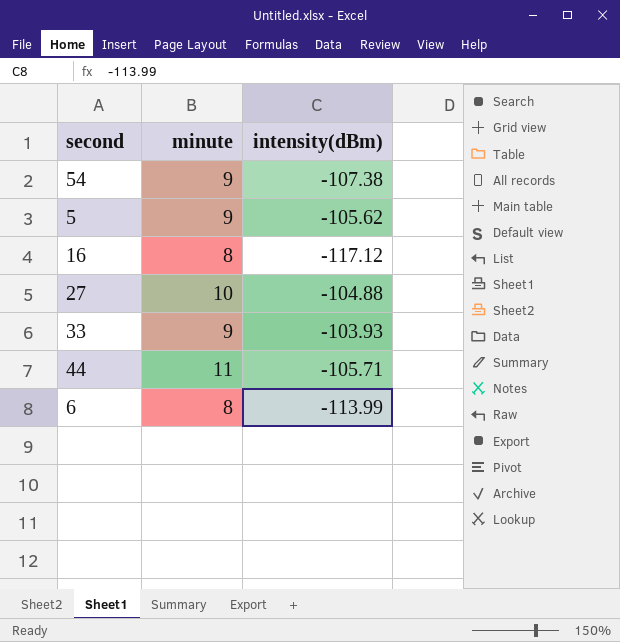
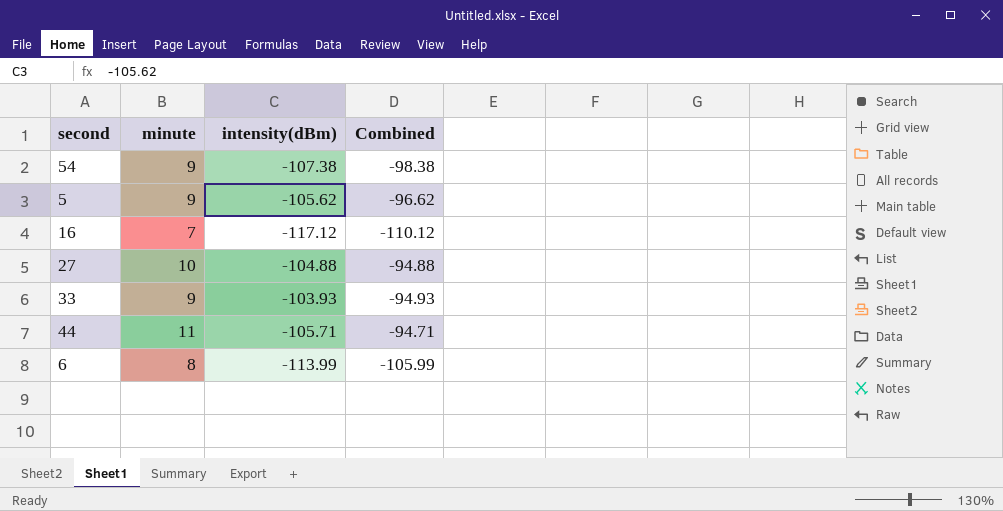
column Combined | formula: none -> [minute] + [intensity(dBm)]
16 | minute: 8 -> 7

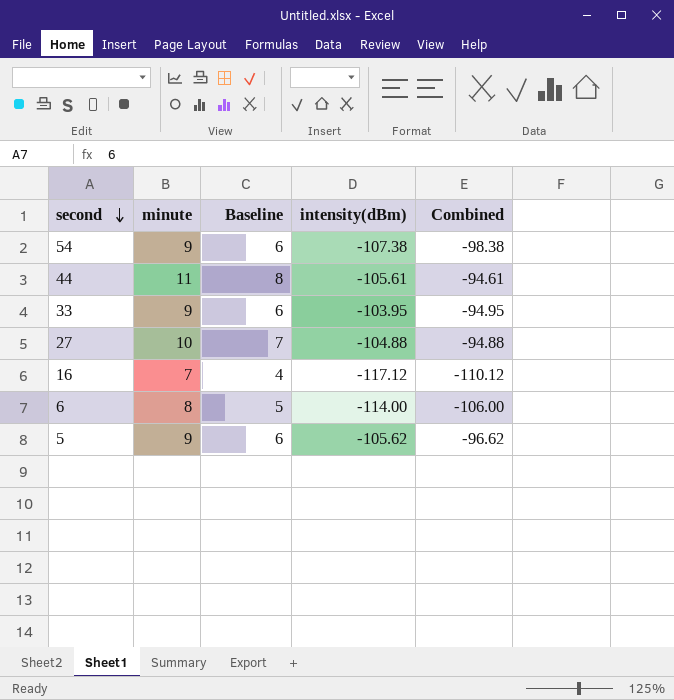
row order: none -> second descending
column Baseline | formula: none -> [minute] - 3
44 | intensity(dBm): -105.71 -> -105.61
44 | Combined: -94.71 -> -94.61
33 | intensity(dBm): -103.93 -> -103.95
33 | Combined: -94.93 -> -94.95
6 | intensity(dBm): -113.99 -> -114.00
6 | Combined: -105.99 -> -106.00

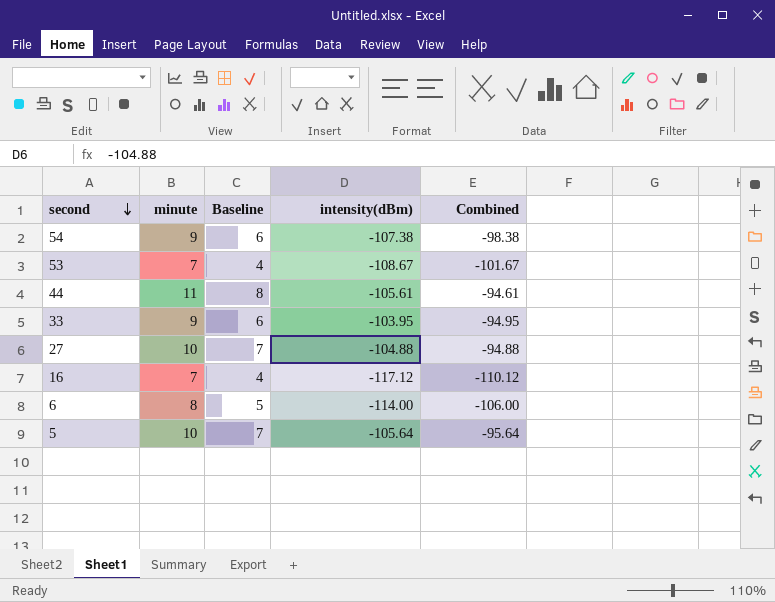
row 53: none -> 7 | 4 | -108.67 | -101.67
5 | minute: 9 -> 10
5 | Baseline: 6 -> 7
5 | intensity(dBm): -105.62 -> -105.64
5 | Combined: -96.62 -> -95.64

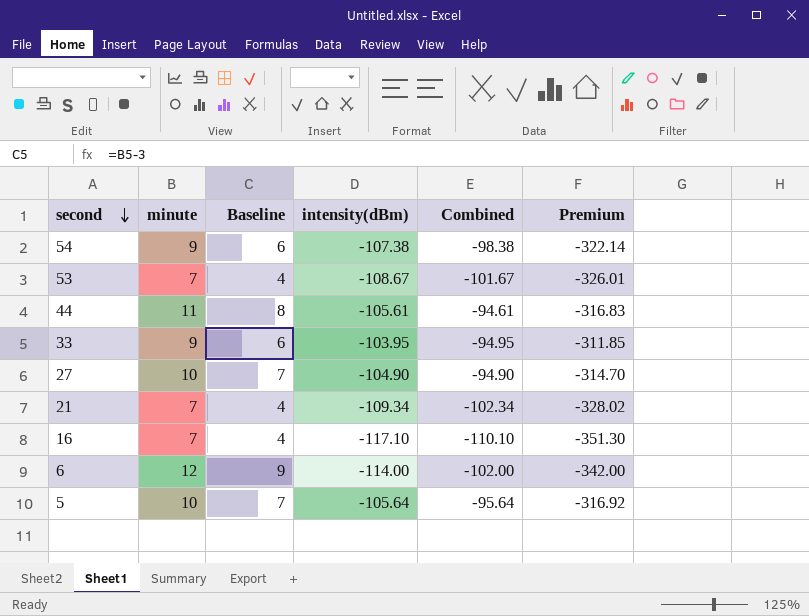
column Premium | formula: none -> [intensity(dBm)] * 3
27 | intensity(dBm): -104.88 -> -104.90
27 | Combined: -94.88 -> -94.90
row 21: none -> 7 | 4 | -109.34 | -102.34 | -328.02
16 | intensity(dBm): -117.12 -> -117.10
16 | Combined: -110.12 -> -110.10
6 | minute: 8 -> 12
6 | Baseline: 5 -> 9
6 | Combined: -106.00 -> -102.00

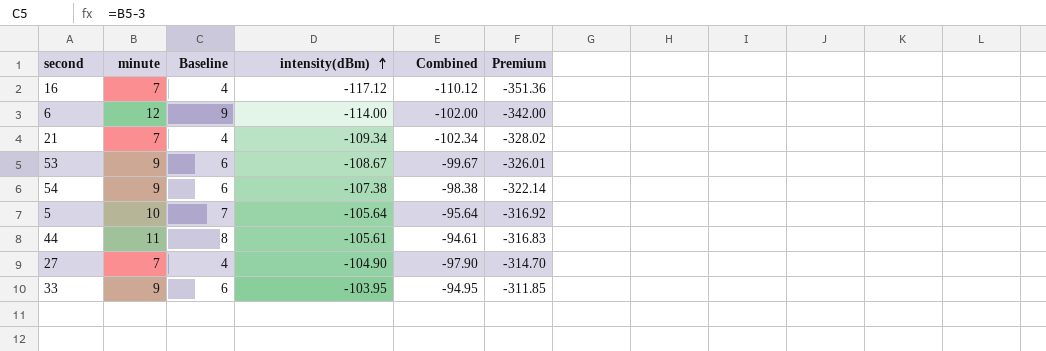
row order: second descending -> intensity(dBm) ascending
16 | intensity(dBm): -117.10 -> -117.12
16 | Combined: -110.10 -> -110.12
16 | Premium: -351.30 -> -351.36
53 | minute: 7 -> 9
53 | Baseline: 4 -> 6
53 | Combined: -101.67 -> -99.67
27 | minute: 10 -> 7
27 | Baseline: 7 -> 4
27 | Combined: -94.90 -> -97.90

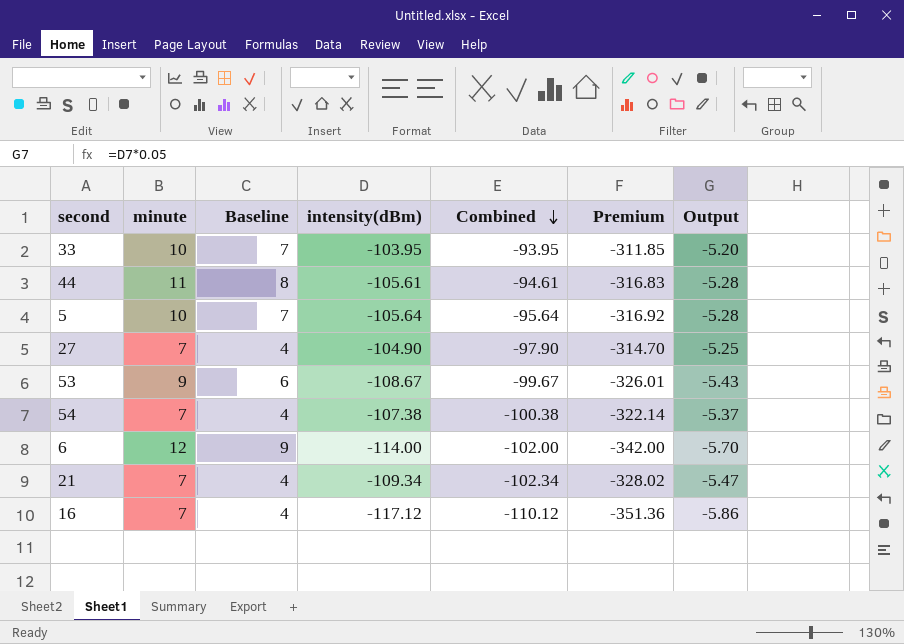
row order: intensity(dBm) ascending -> Combined descending
column Output | formula: none -> [intensity(dBm)] * 0.05
33 | minute: 9 -> 10
33 | Baseline: 6 -> 7
33 | Combined: -94.95 -> -93.95
54 | minute: 9 -> 7
54 | Baseline: 6 -> 4
54 | Combined: -98.38 -> -100.38

